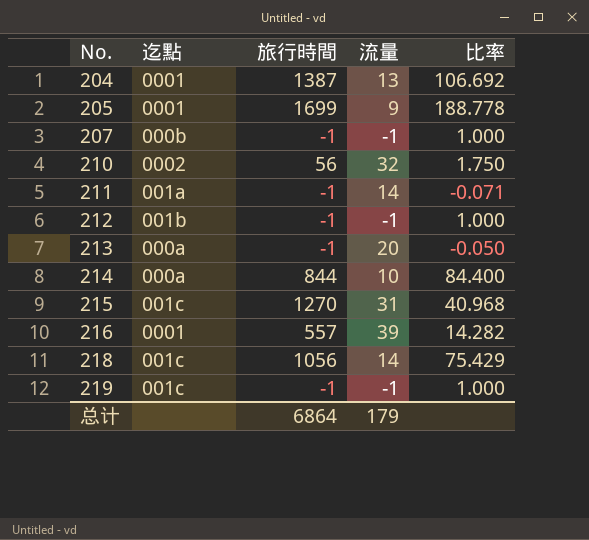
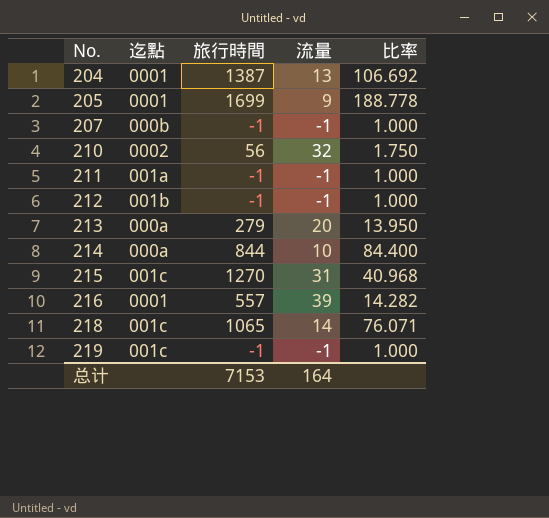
211 | 流量: 14 -> -1
211 | 比率: -0.071 -> 1.000
213 | 旅行時間: -1 -> 279
213 | 比率: -0.050 -> 13.950
218 | 旅行時間: 1056 -> 1065
218 | 比率: 75.429 -> 76.071
总计 | 旅行時間: 6864 -> 7153
总计 | 流量: 179 -> 164

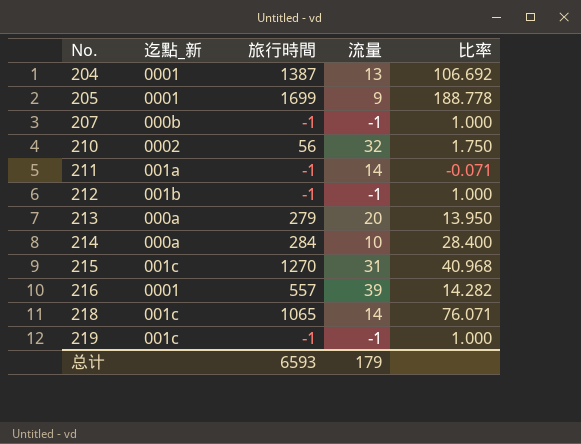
column name: 迄點 -> 迄點_新
211 | 流量: -1 -> 14
211 | 比率: 1.000 -> -0.071
214 | 旅行時間: 844 -> 284
214 | 比率: 84.400 -> 28.400
总计 | 旅行時間: 7153 -> 6593
总计 | 流量: 164 -> 179

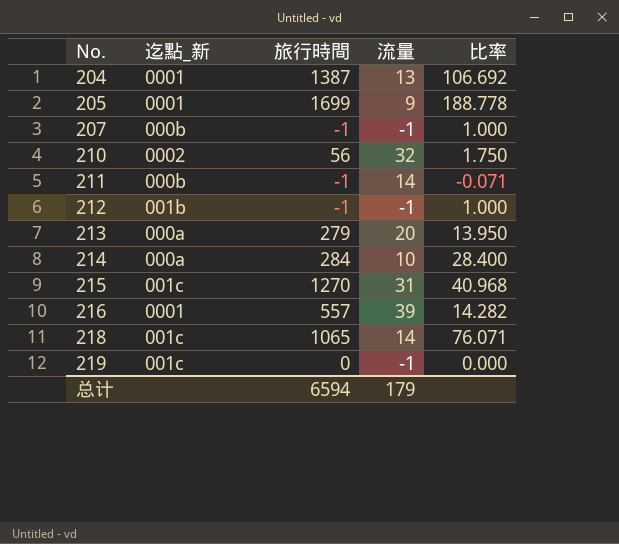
211 | 迄點_新: 001a -> 000b
219 | 旅行時間: -1 -> 0
219 | 比率: 1.000 -> 0.000
总计 | 旅行時間: 6593 -> 6594

